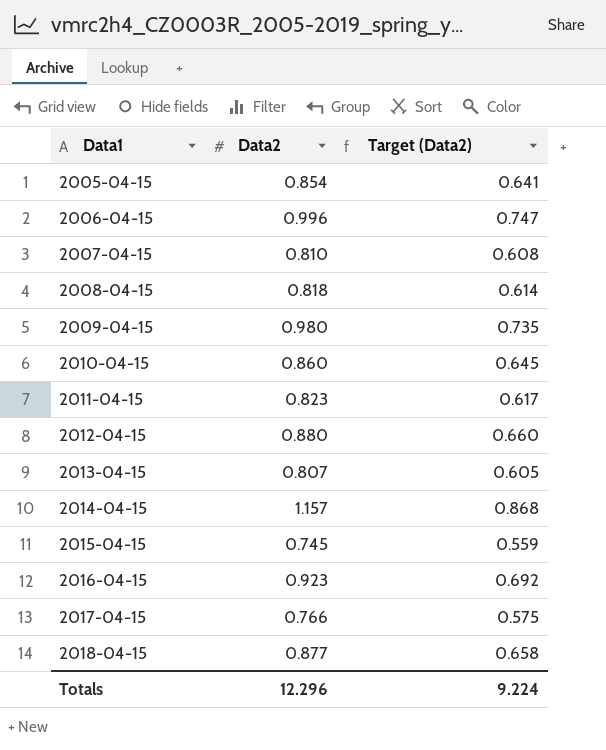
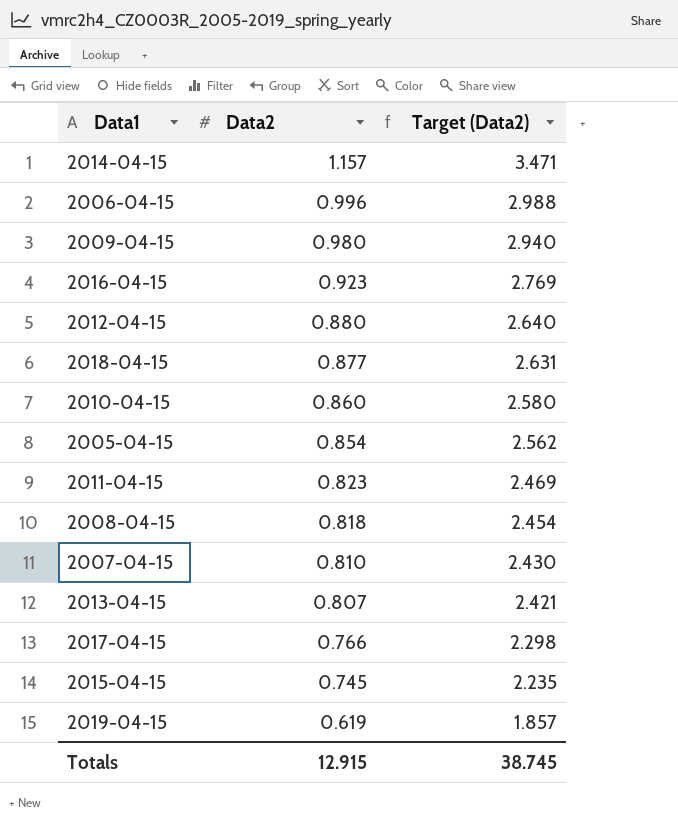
row order: Data1 ascending -> Data2 descending
column Target (Data2) | formula: [Data2] * 0.75 -> [Data2] * 3
row 2019-04-15: none -> 0.619 | 1.857
Totals | Data2: 12.296 -> 12.915
Totals | Target (Data2): 9.224 -> 38.745

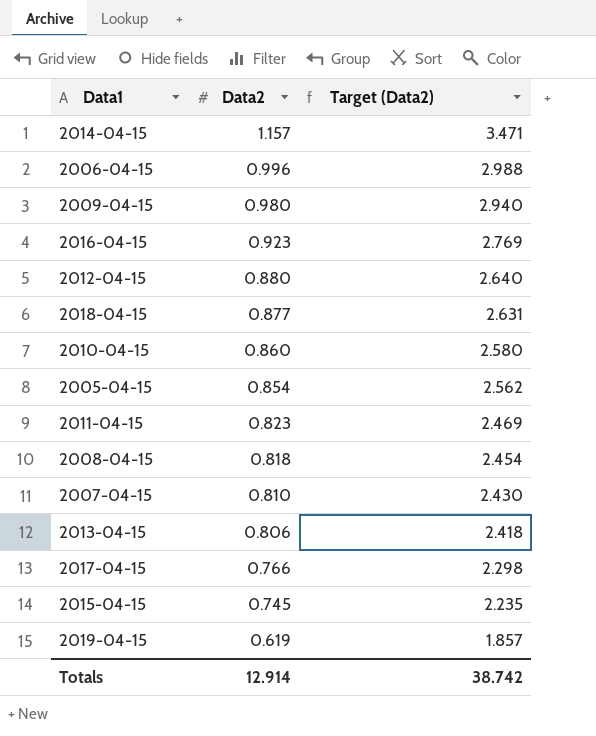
2013-04-15 | Data2: 0.807 -> 0.806
2013-04-15 | Target (Data2): 2.421 -> 2.418
Totals | Data2: 12.915 -> 12.914
Totals | Target (Data2): 38.745 -> 38.742

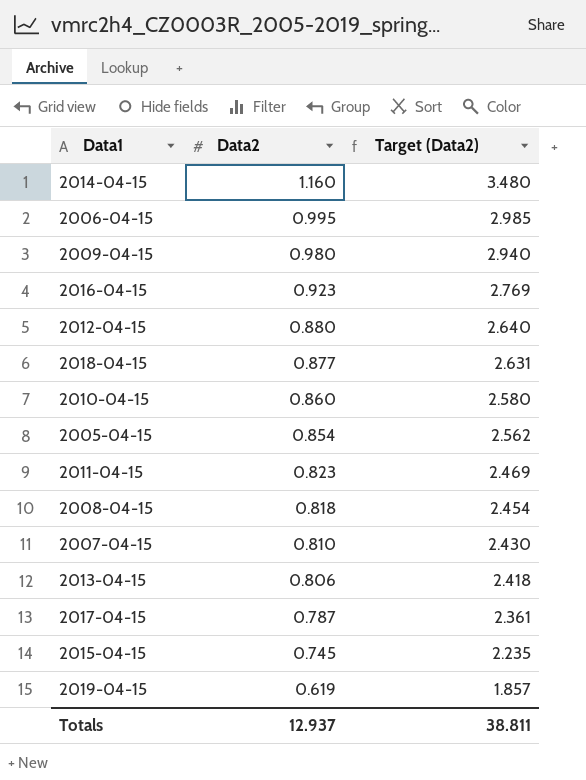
2014-04-15 | Data2: 1.157 -> 1.160
2014-04-15 | Target (Data2): 3.471 -> 3.480
2006-04-15 | Data2: 0.996 -> 0.995
2006-04-15 | Target (Data2): 2.988 -> 2.985
2017-04-15 | Data2: 0.766 -> 0.787
2017-04-15 | Target (Data2): 2.298 -> 2.361
Totals | Data2: 12.914 -> 12.937
Totals | Target (Data2): 38.742 -> 38.811

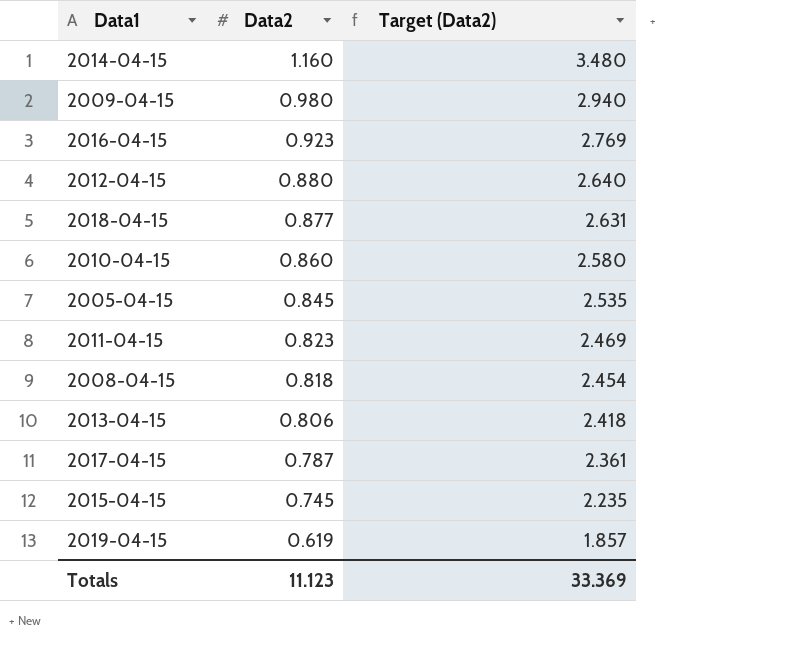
row 2006-04-15: 0.995 | 2.985 -> none
row 2007-04-15: 0.810 | 2.430 -> none
2005-04-15 | Data2: 0.854 -> 0.845
2005-04-15 | Target (Data2): 2.562 -> 2.535
Totals | Data2: 12.937 -> 11.123
Totals | Target (Data2): 38.811 -> 33.369

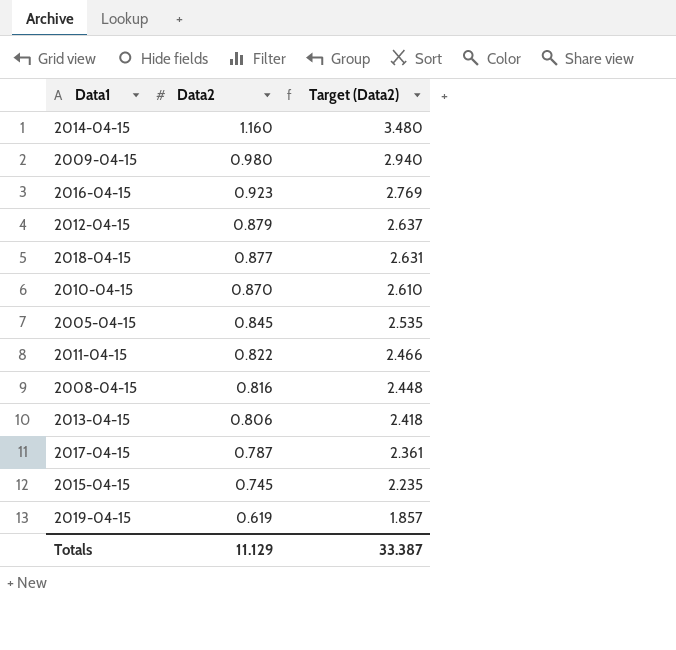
2012-04-15 | Data2: 0.880 -> 0.879
2012-04-15 | Target (Data2): 2.640 -> 2.637
2010-04-15 | Data2: 0.860 -> 0.870
2010-04-15 | Target (Data2): 2.580 -> 2.610
2011-04-15 | Data2: 0.823 -> 0.822
2011-04-15 | Target (Data2): 2.469 -> 2.466
2008-04-15 | Data2: 0.818 -> 0.816
2008-04-15 | Target (Data2): 2.454 -> 2.448
Totals | Data2: 11.123 -> 11.129
Totals | Target (Data2): 33.369 -> 33.387

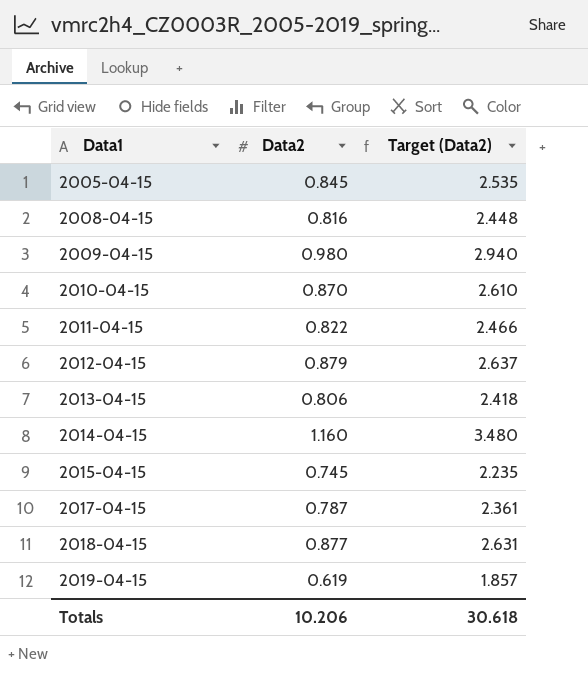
row order: Data2 descending -> Data1 ascending
row 2016-04-15: 0.923 | 2.769 -> none
Totals | Data2: 11.129 -> 10.206
Totals | Target (Data2): 33.387 -> 30.618

